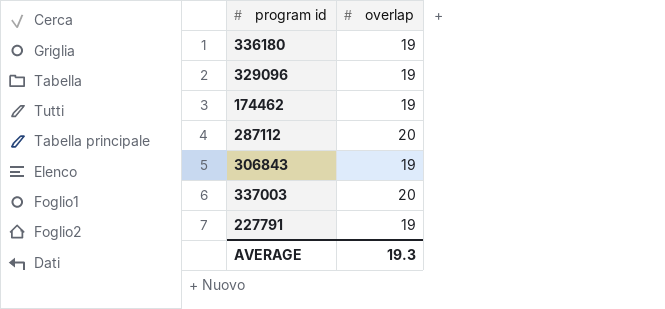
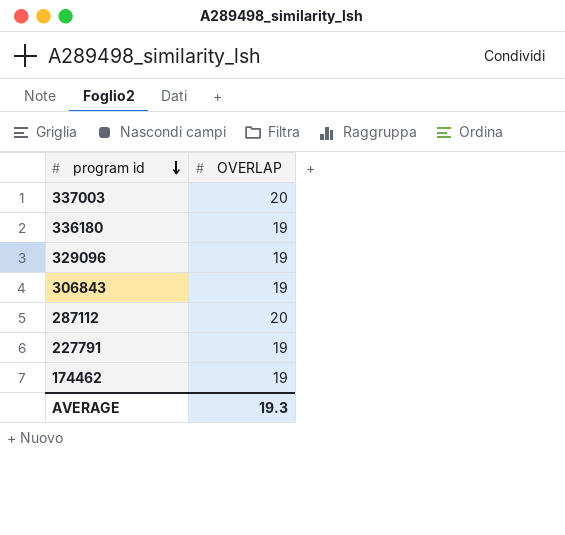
row order: none -> program id descending
column name: overlap -> OVERLAP

